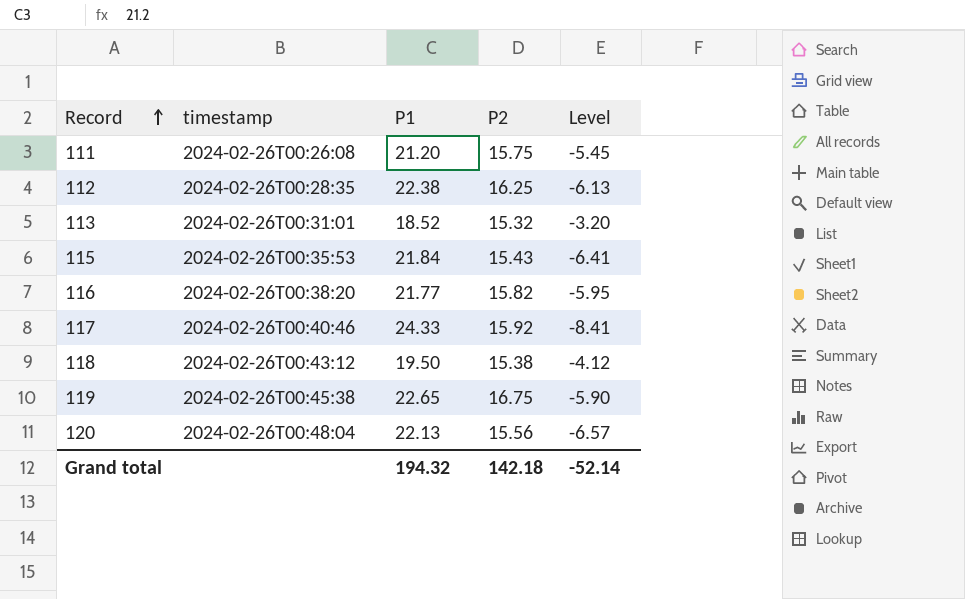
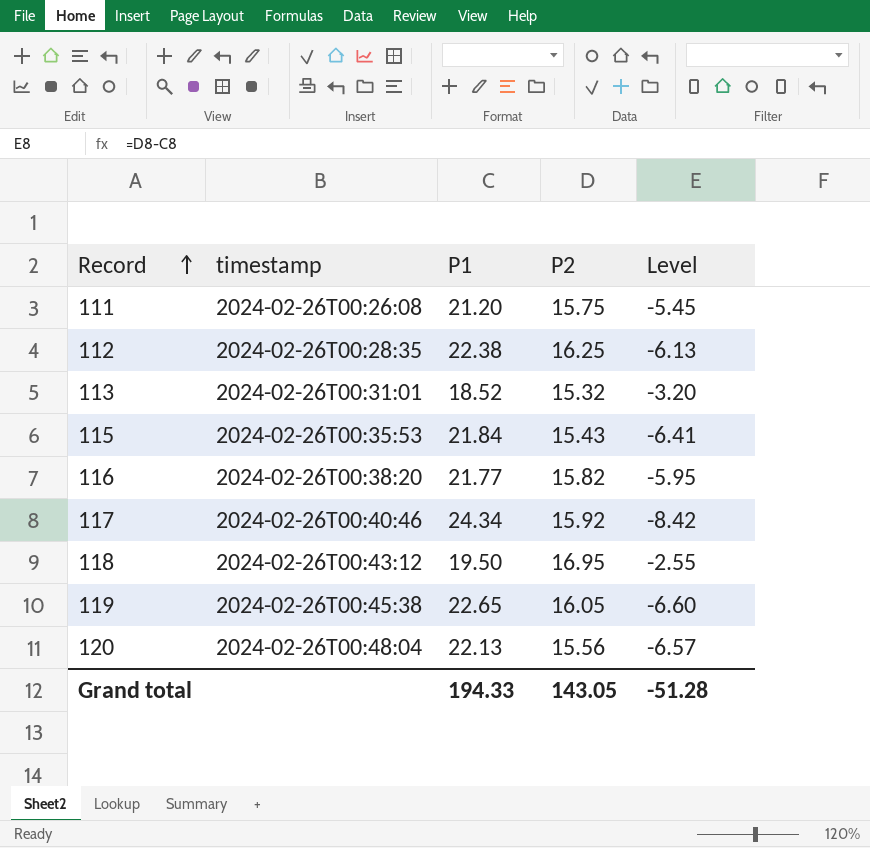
117 | P1: 24.33 -> 24.34
117 | Level: -8.41 -> -8.42
118 | P2: 15.38 -> 16.95
118 | Level: -4.12 -> -2.55
119 | P2: 16.75 -> 16.05
119 | Level: -5.90 -> -6.60
Grand total | P1: 194.32 -> 194.33
Grand total | P2: 142.18 -> 143.05
Grand total | Level: -52.14 -> -51.28

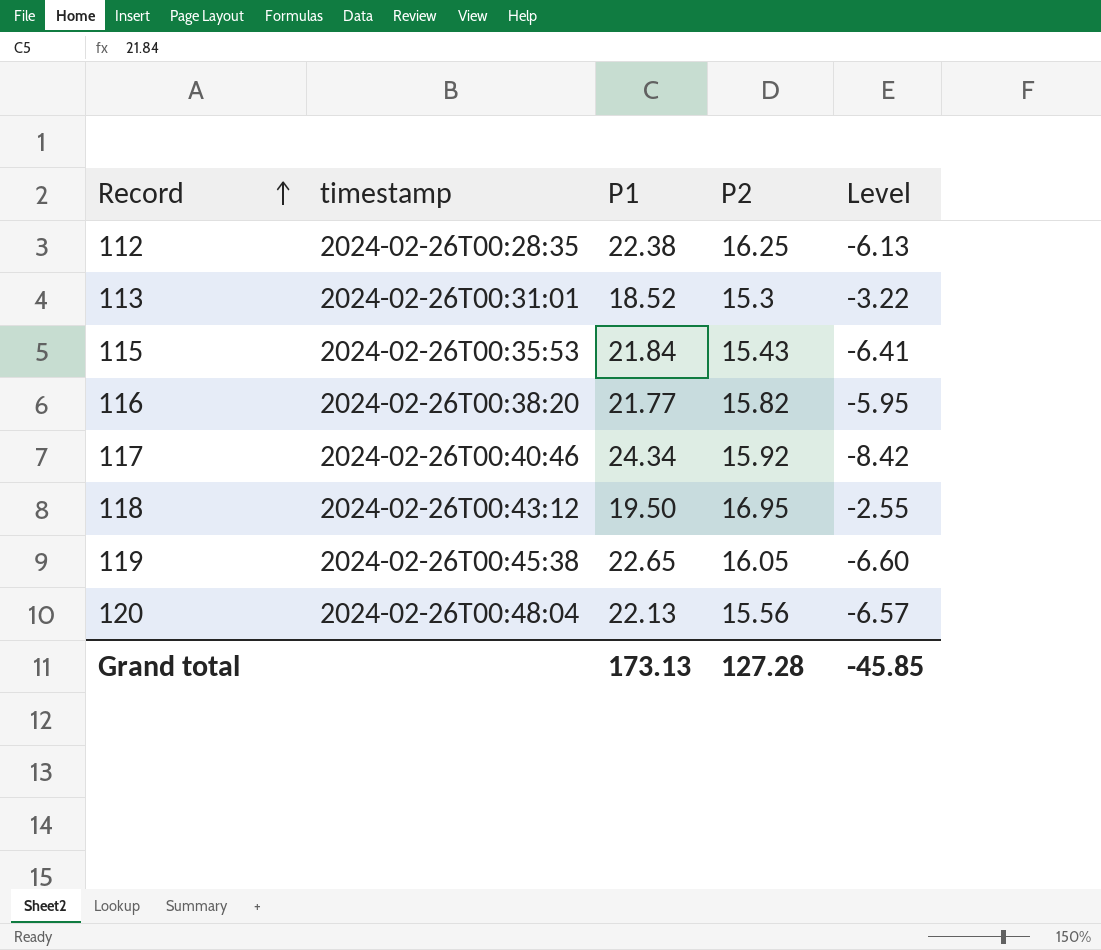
row 111: 2024-02-26T00:26:08 | 21.20 | 15.75 | -5.45 -> none
113 | P2: 15.32 -> 15.3
113 | Level: -3.20 -> -3.22
Grand total | P1: 194.33 -> 173.13
Grand total | P2: 143.05 -> 127.28
Grand total | Level: -51.28 -> -45.85

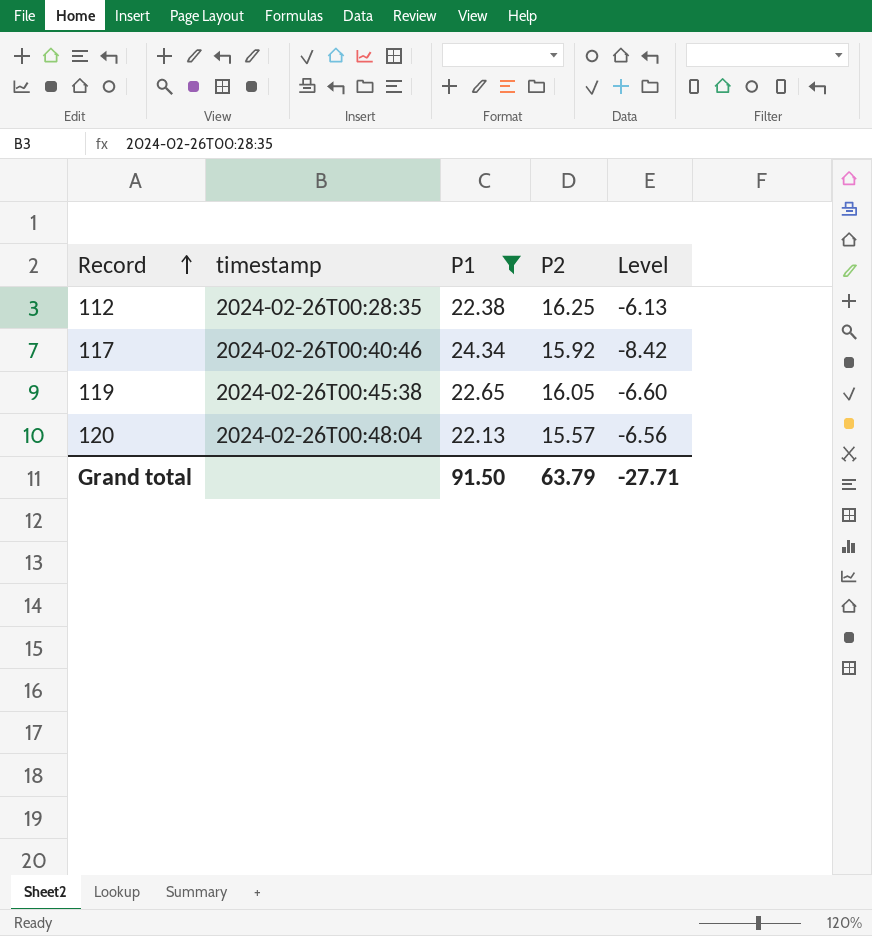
filter: none -> P1 >= 22.13
120 | P2: 15.56 -> 15.57
120 | Level: -6.57 -> -6.56
Grand total | P1: 173.13 -> 91.50
Grand total | P2: 127.28 -> 63.79
Grand total | Level: -45.85 -> -27.71

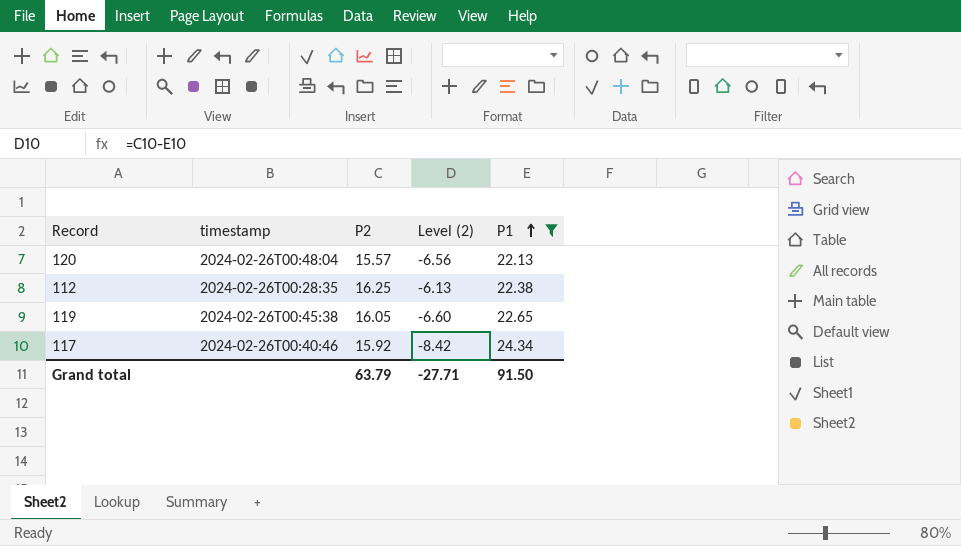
row order: Record ascending -> P1 ascending
column name: Level -> Level (2)
column P1 | position: 3 -> 5

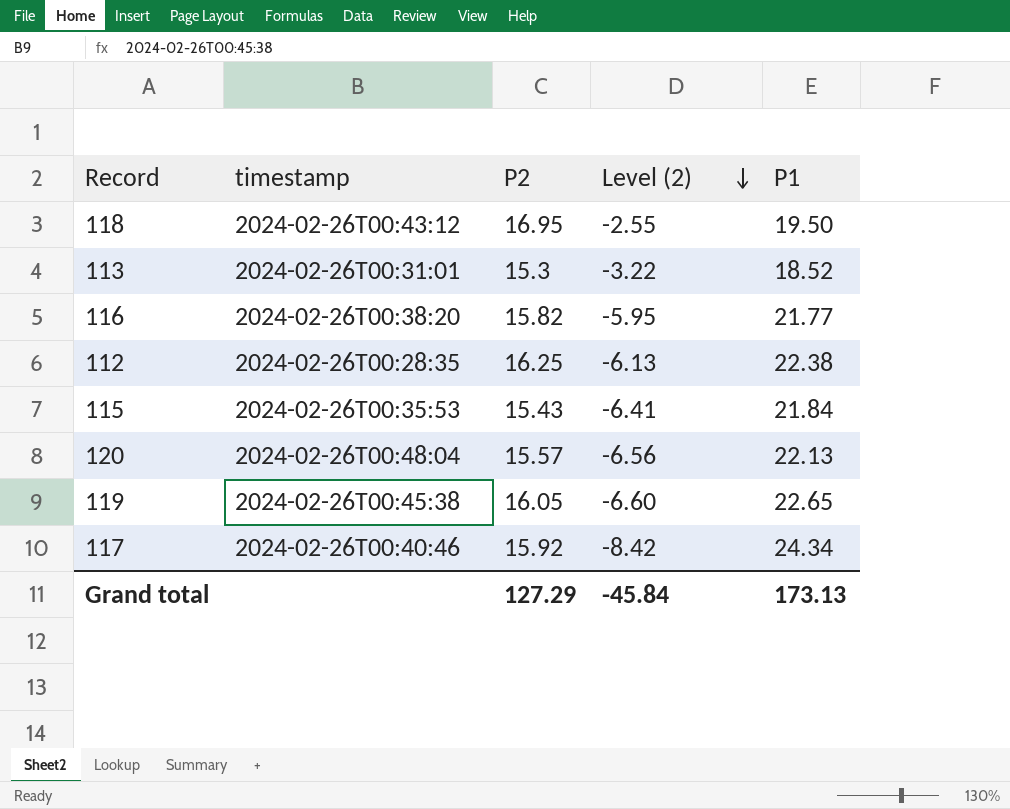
filter: P1 >= 22.13 -> none
row order: P1 ascending -> Level (2) descending
Grand total | P2: 63.79 -> 127.29
Grand total | Level (2): -27.71 -> -45.84
Grand total | P1: 91.50 -> 173.13

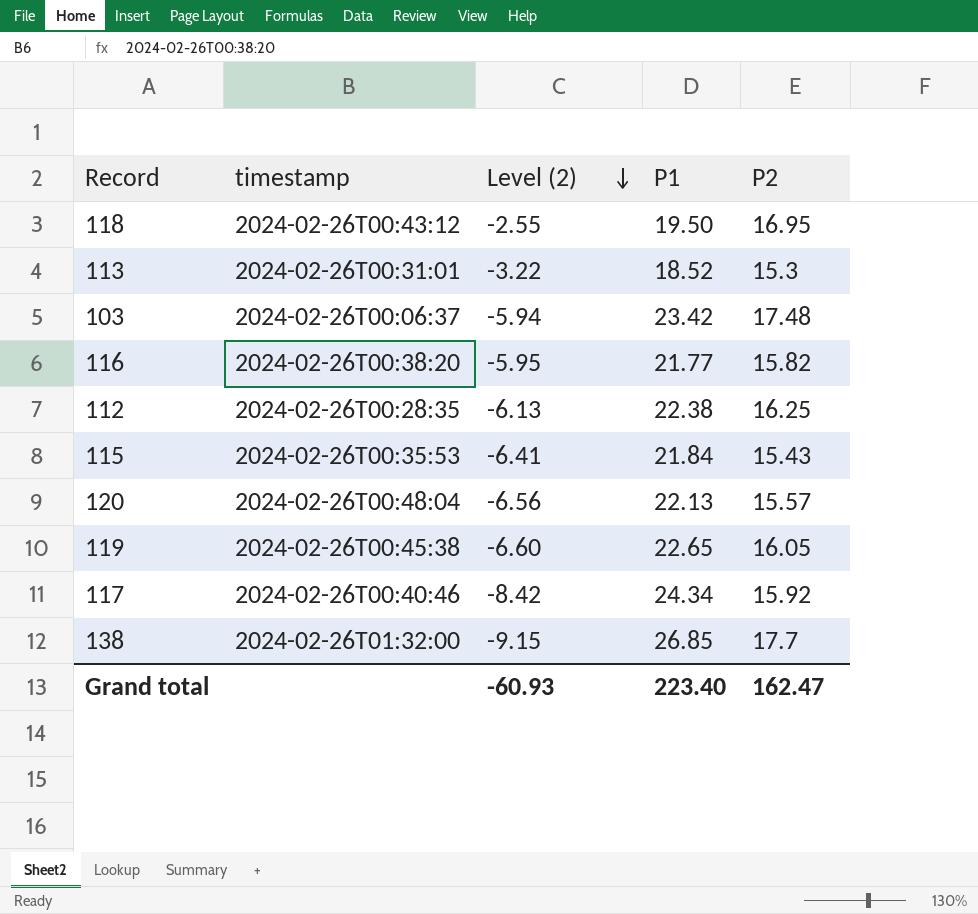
column P2 | position: 3 -> 5
row 103: none -> 2024-02-26T00:06:37 | -5.94 | 23.42 | 17.48
row 138: none -> 2024-02-26T01:32:00 | -9.15 | 26.85 | 17.7
Grand total | Level (2): -45.84 -> -60.93
Grand total | P1: 173.13 -> 223.40
Grand total | P2: 127.29 -> 162.47

